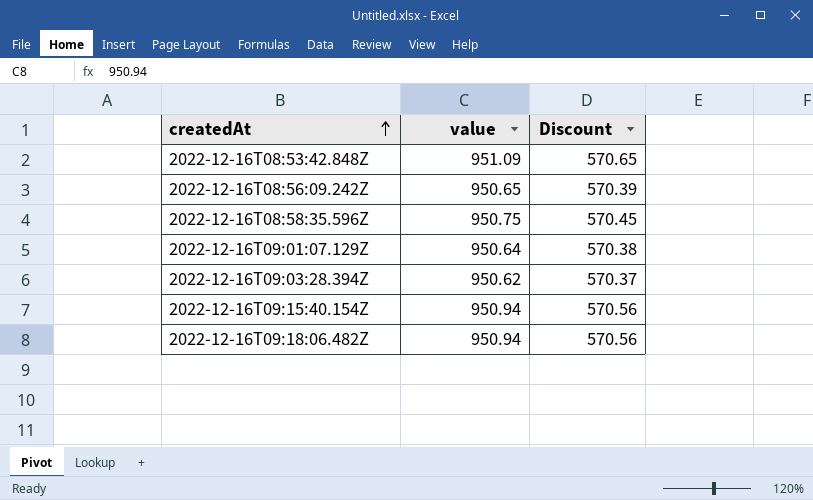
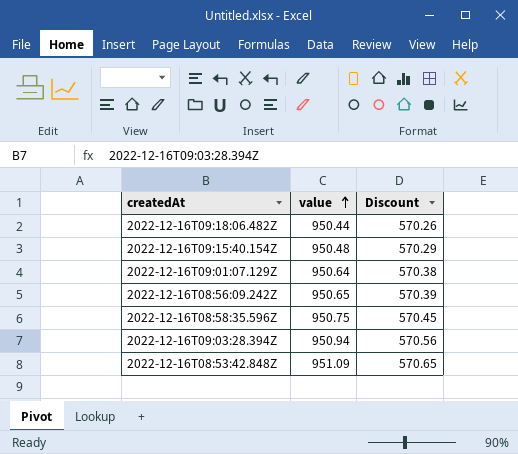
row order: createdAt ascending -> value ascending
2022-12-16T09:18:06.482Z | value: 950.94 -> 950.44
2022-12-16T09:18:06.482Z | Discount: 570.56 -> 570.26
2022-12-16T09:15:40.154Z | value: 950.94 -> 950.48
2022-12-16T09:15:40.154Z | Discount: 570.56 -> 570.29
2022-12-16T09:03:28.394Z | value: 950.62 -> 950.94
2022-12-16T09:03:28.394Z | Discount: 570.37 -> 570.56

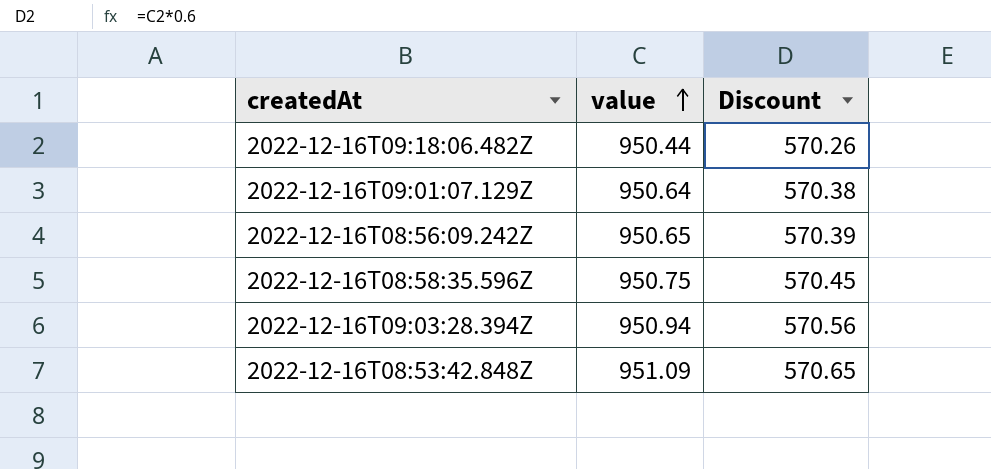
row 2022-12-16T09:15:40.154Z: 950.48 | 570.29 -> none

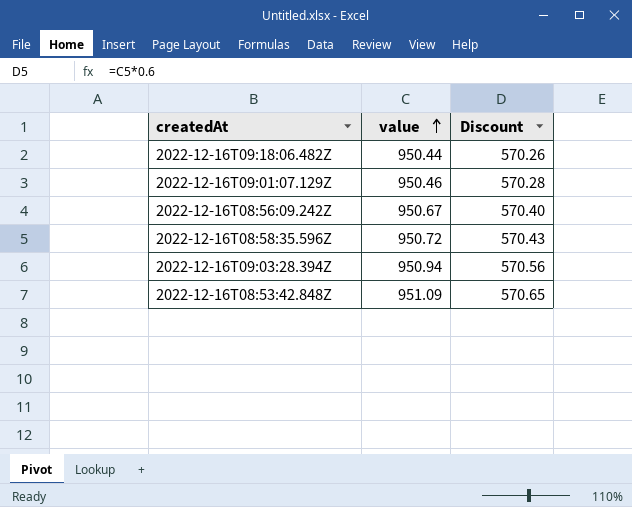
2022-12-16T09:01:07.129Z | value: 950.64 -> 950.46
2022-12-16T09:01:07.129Z | Discount: 570.38 -> 570.28
2022-12-16T08:56:09.242Z | value: 950.65 -> 950.67
2022-12-16T08:56:09.242Z | Discount: 570.39 -> 570.40
2022-12-16T08:58:35.596Z | value: 950.75 -> 950.72
2022-12-16T08:58:35.596Z | Discount: 570.45 -> 570.43

